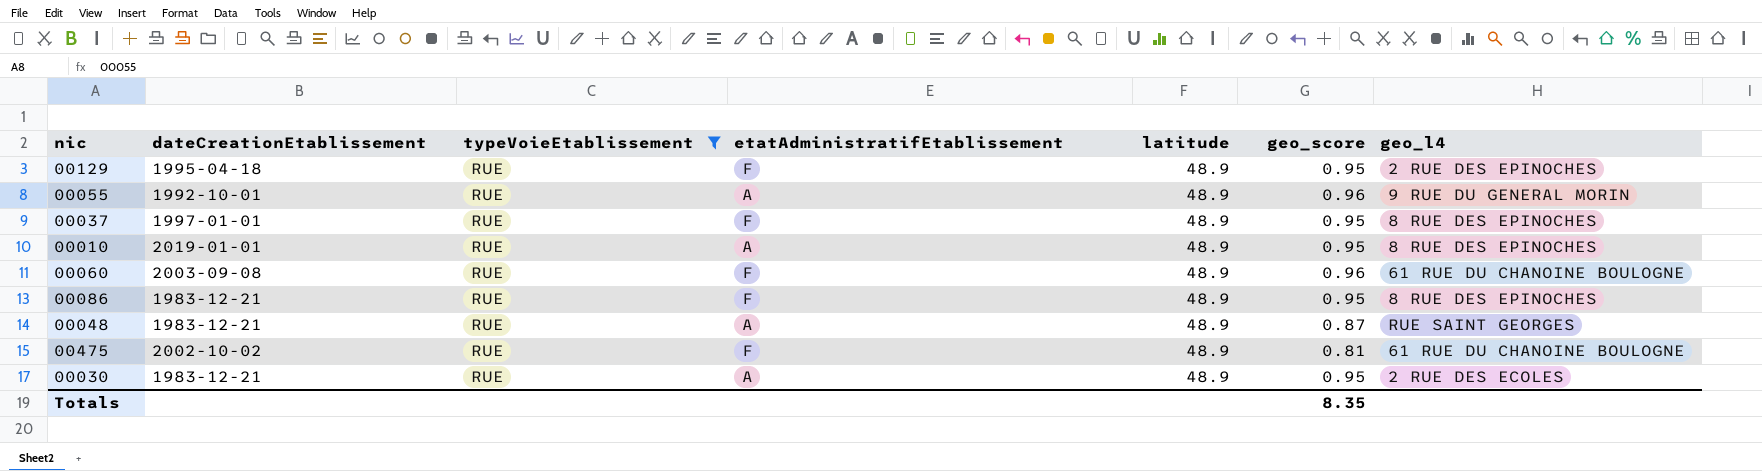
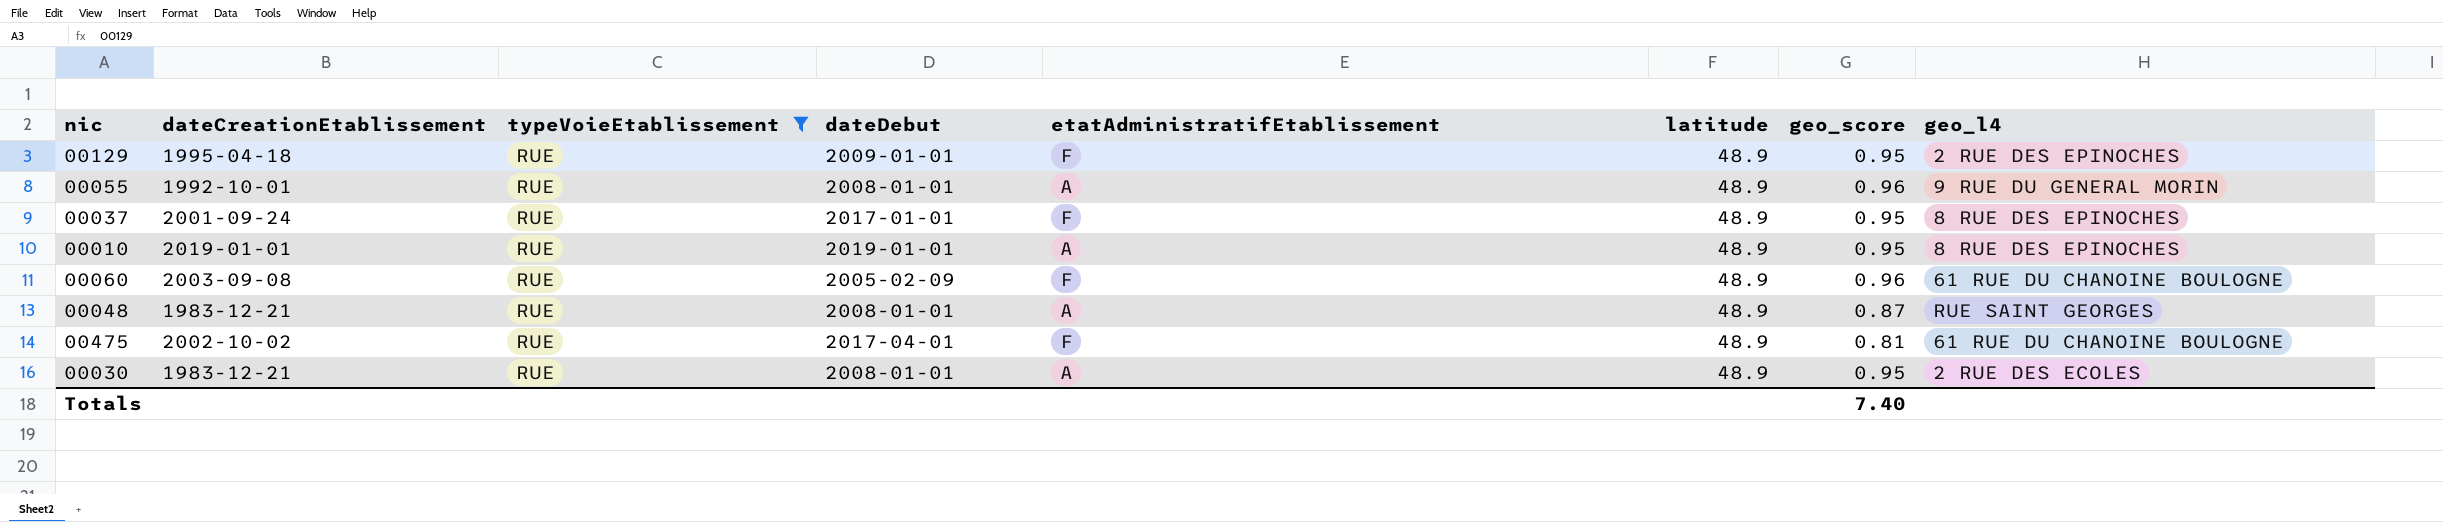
column dateDebut | position: none -> 4
row 00086: 1983-12-21 | RUE | F | 48.9 | 0.95 | 8 RUE DES EPINOCHES -> none
00037 | dateCreationEtablissement: 1997-01-01 -> 2001-09-24
Totals | geo_score: 8.35 -> 7.40

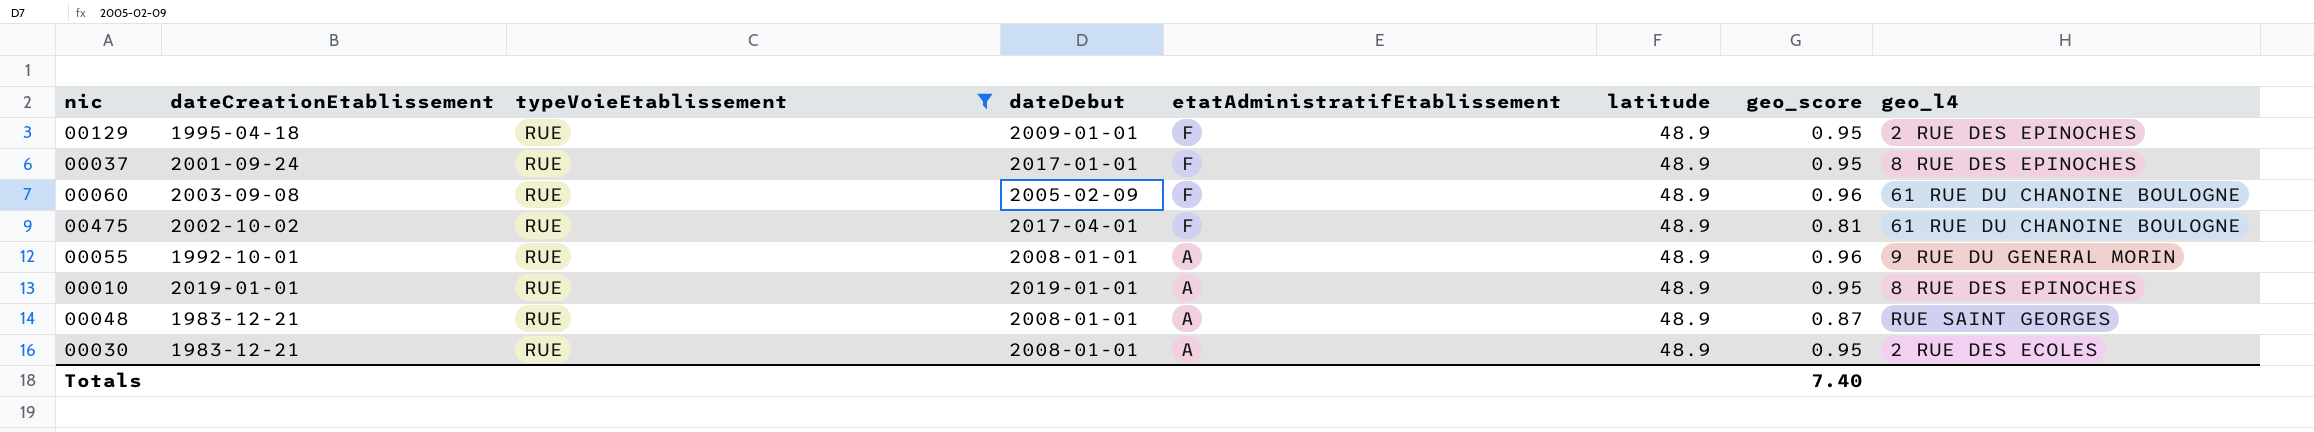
row order: none -> etatAdministratifEtablissement descending

